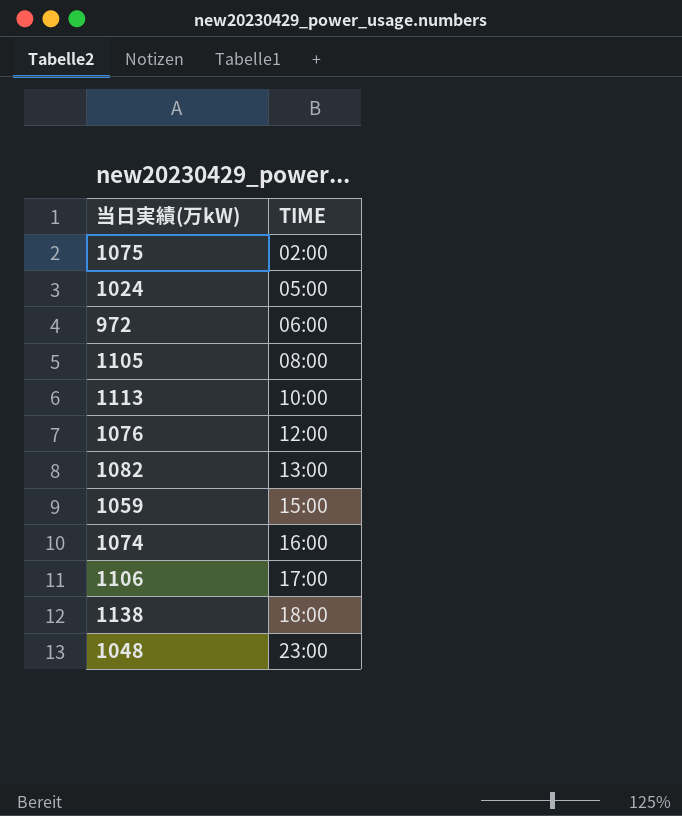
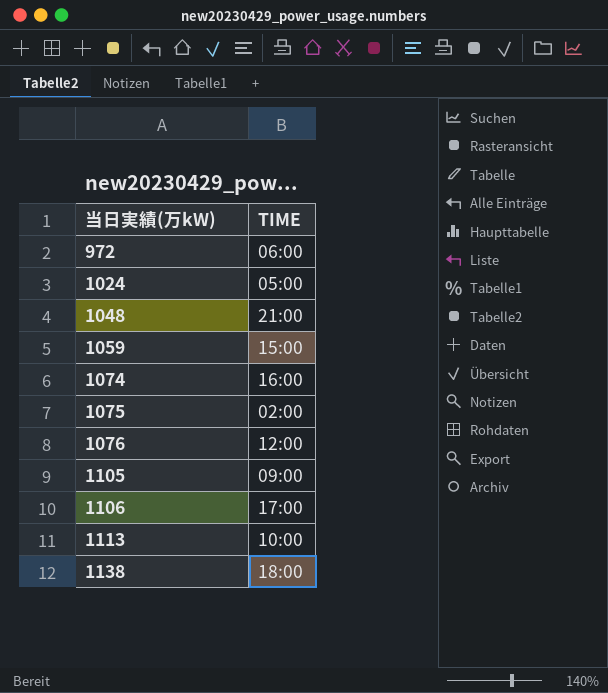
row order: TIME ascending -> 当日実績(万kW) ascending
row 1082: 13:00 -> none
1048 | TIME: 23:00 -> 21:00
1105 | TIME: 08:00 -> 09:00

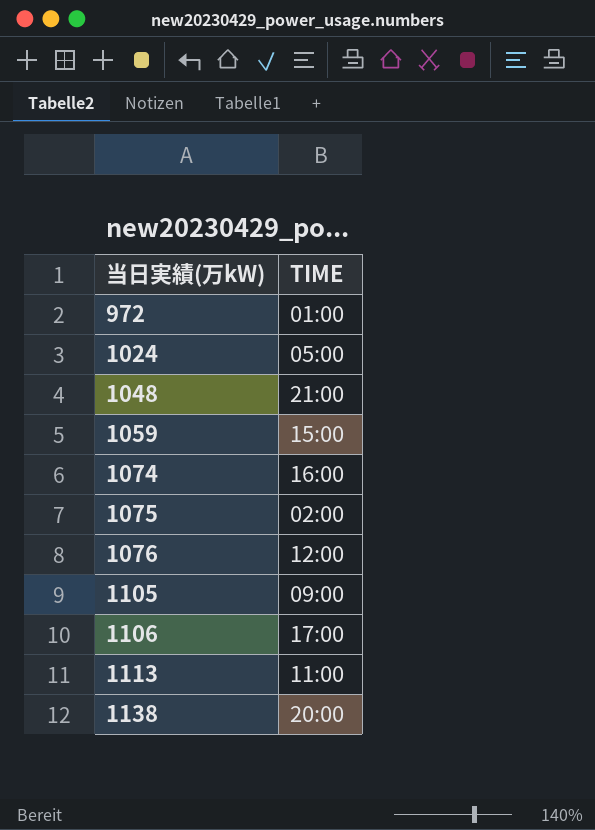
972 | TIME: 06:00 -> 01:00
1113 | TIME: 10:00 -> 11:00
1138 | TIME: 18:00 -> 20:00

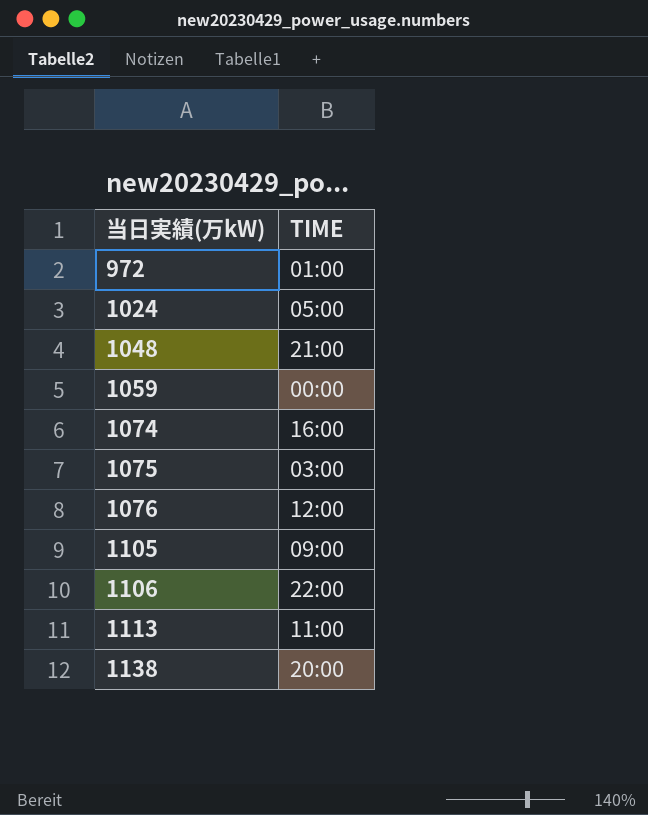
1059 | TIME: 15:00 -> 00:00
1075 | TIME: 02:00 -> 03:00
1106 | TIME: 17:00 -> 22:00

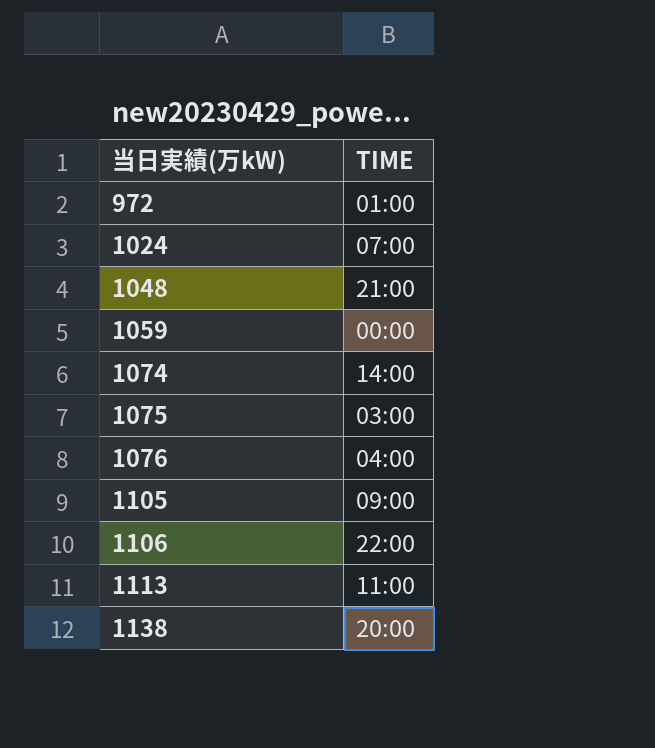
1024 | TIME: 05:00 -> 07:00
1074 | TIME: 16:00 -> 14:00
1076 | TIME: 12:00 -> 04:00

